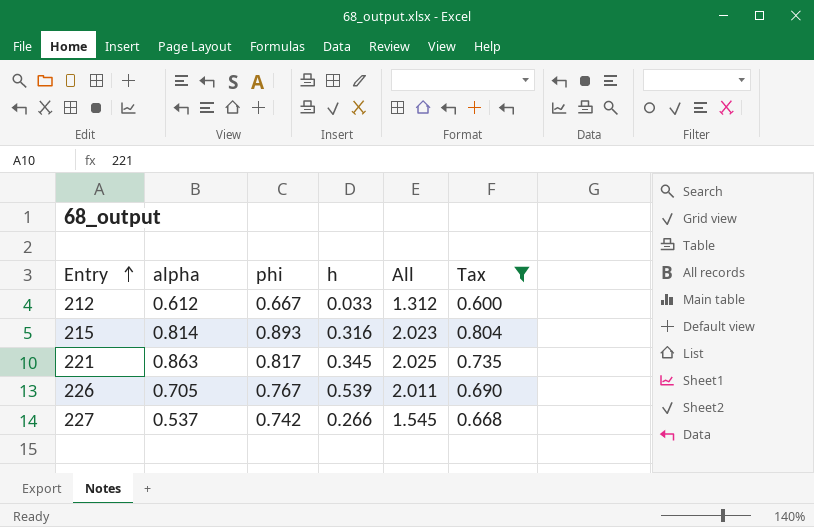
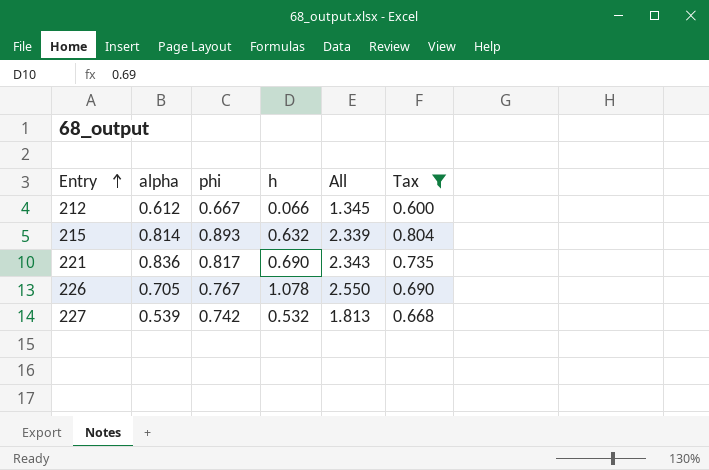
212 | h: 0.033 -> 0.066
212 | All: 1.312 -> 1.345
215 | h: 0.316 -> 0.632
215 | All: 2.023 -> 2.339
221 | alpha: 0.863 -> 0.836
221 | h: 0.345 -> 0.690
221 | All: 2.025 -> 2.343
226 | h: 0.539 -> 1.078
226 | All: 2.011 -> 2.550
227 | alpha: 0.537 -> 0.539
227 | h: 0.266 -> 0.532
227 | All: 1.545 -> 1.813

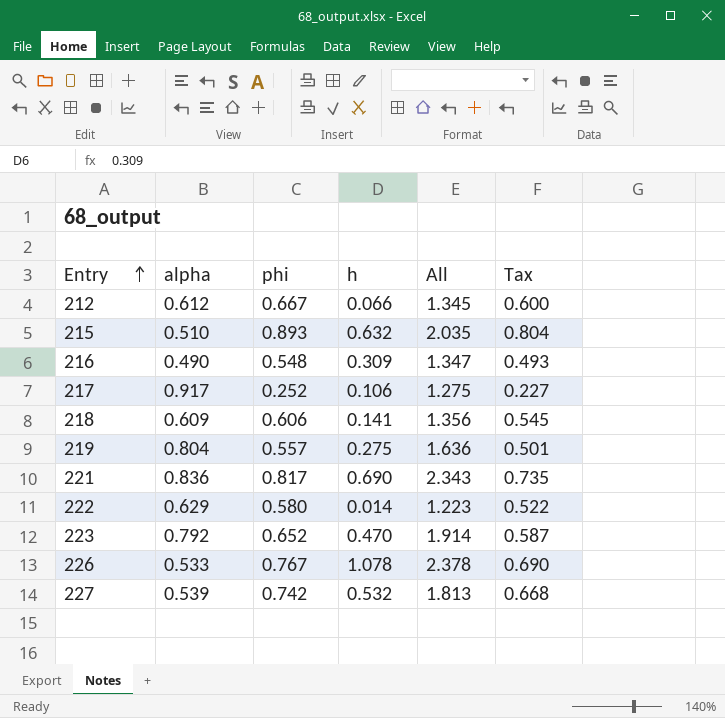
filter: Tax >= 0.600 -> none
215 | alpha: 0.814 -> 0.510
215 | All: 2.339 -> 2.035
226 | alpha: 0.705 -> 0.533
226 | All: 2.550 -> 2.378

